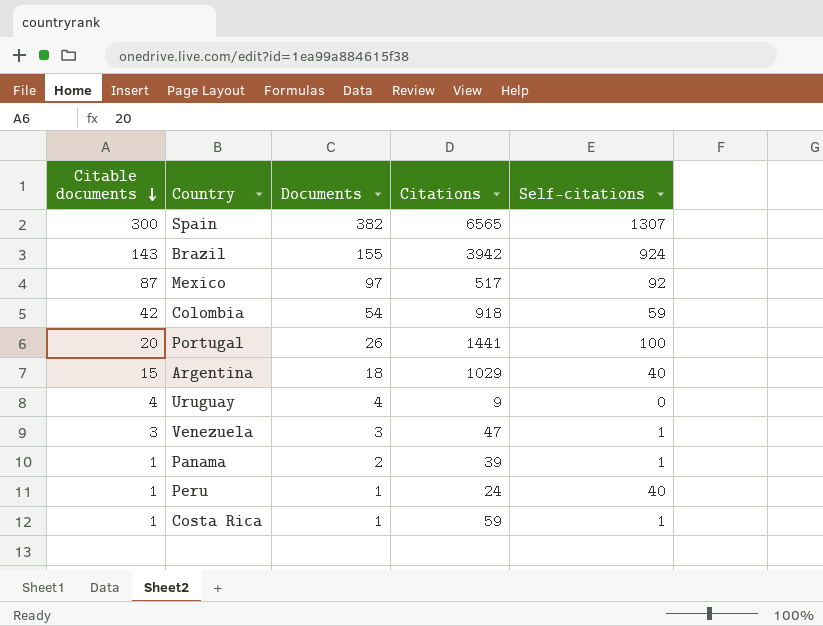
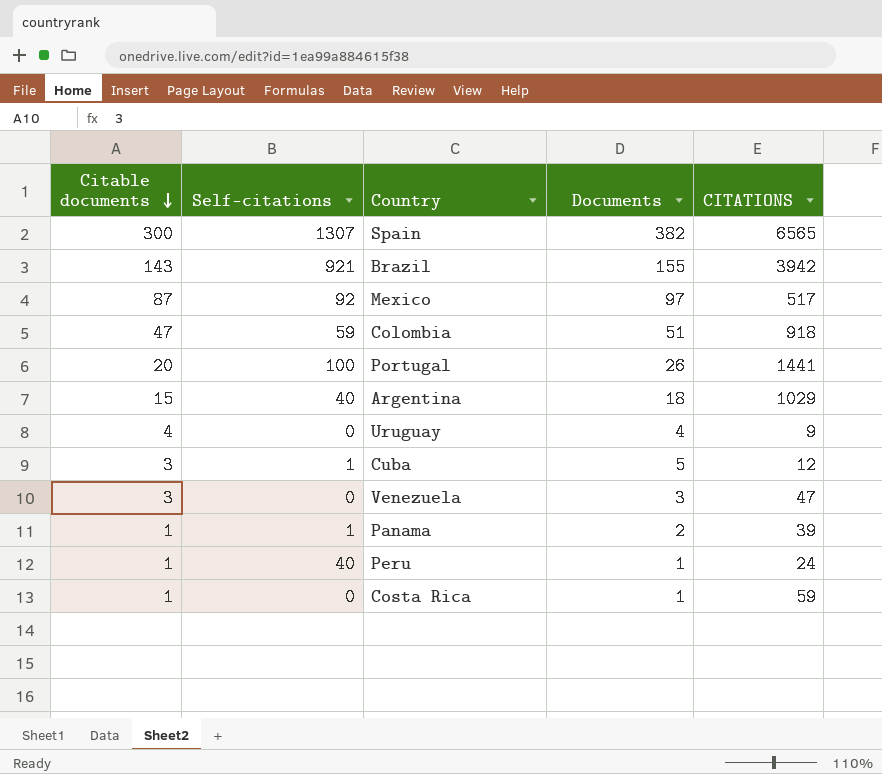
column Self-citations | position: 5 -> 2
column name: Citations -> CITATIONS
Brazil | Self-citations: 924 -> 921
Colombia | Citable documents: 42 -> 47
Colombia | Documents: 54 -> 51
row Cuba: none -> 3 | 1 | 5 | 12
Venezuela | Self-citations: 1 -> 0
Costa Rica | Self-citations: 1 -> 0

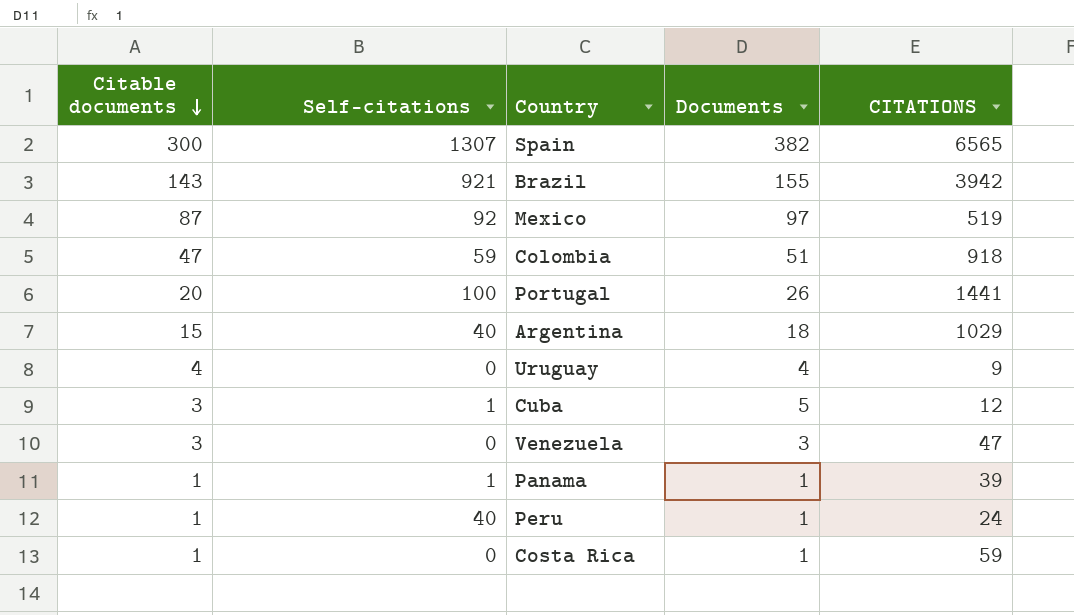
Mexico | CITATIONS: 517 -> 519
Panama | Documents: 2 -> 1

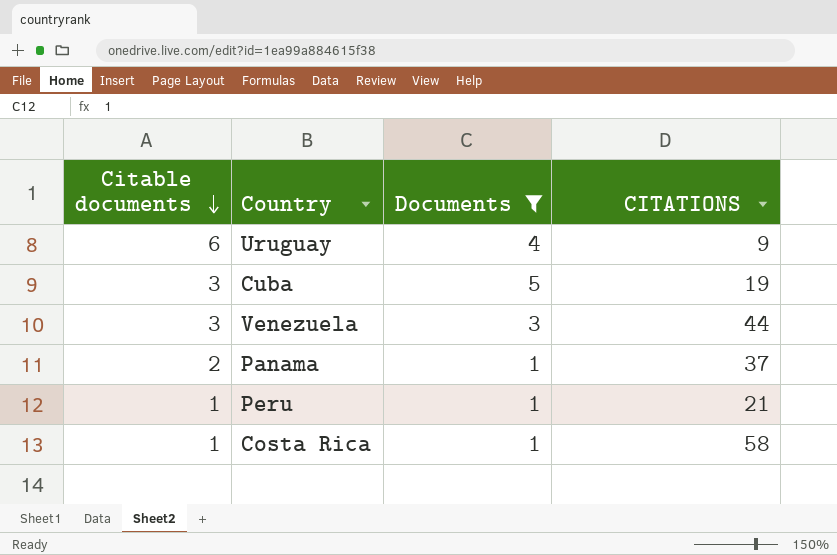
filter: none -> Documents <= 5
column Self-citations | position: 2 -> none
Uruguay | Citable documents: 4 -> 6
Cuba | CITATIONS: 12 -> 19
Venezuela | CITATIONS: 47 -> 44
Panama | Citable documents: 1 -> 2
Panama | CITATIONS: 39 -> 37
Peru | CITATIONS: 24 -> 21
Costa Rica | CITATIONS: 59 -> 58

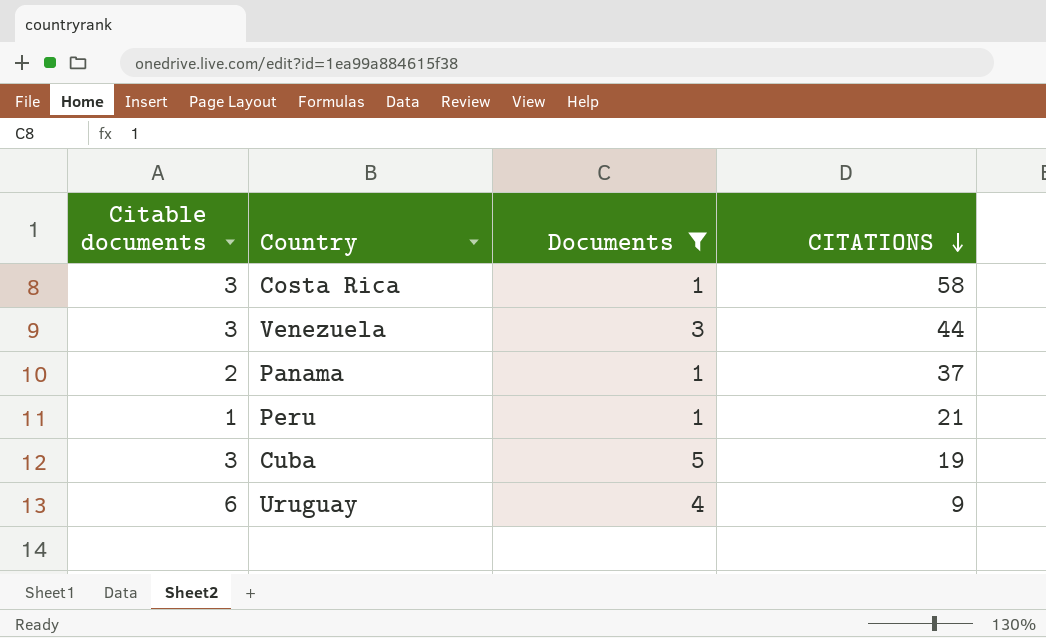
row order: Citable documents descending -> CITATIONS descending
Costa Rica | Citable documents: 1 -> 3

